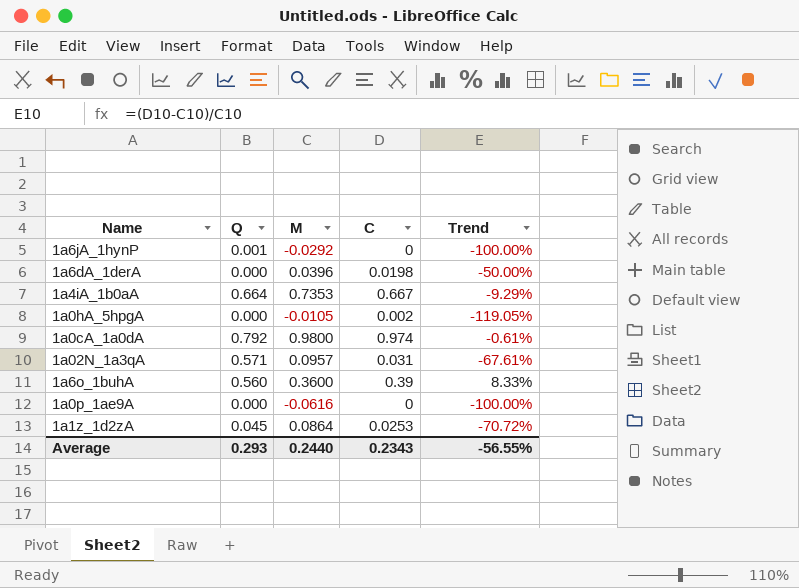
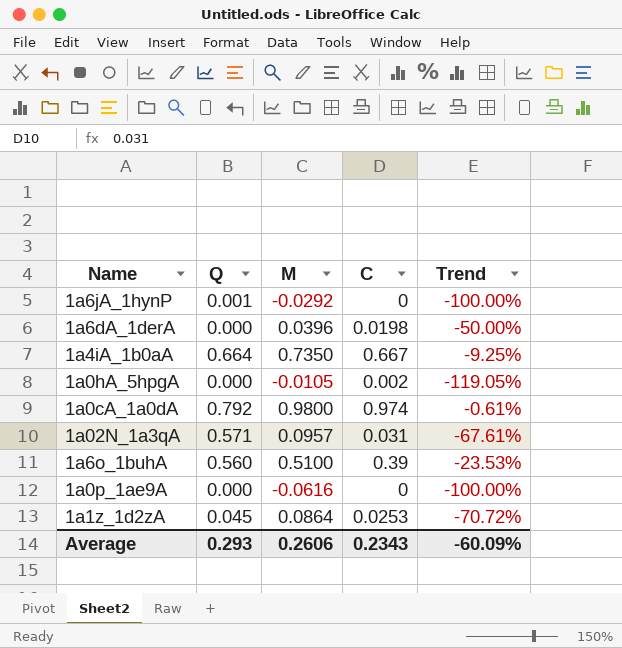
1a4iA_1b0aA | M: 0.7353 -> 0.7350
1a4iA_1b0aA | Trend: -9.29% -> -9.25%
1a6o_1buhA | M: 0.3600 -> 0.5100
1a6o_1buhA | Trend: 8.33% -> -23.53%
Average | M: 0.2440 -> 0.2606
Average | Trend: -56.55% -> -60.09%

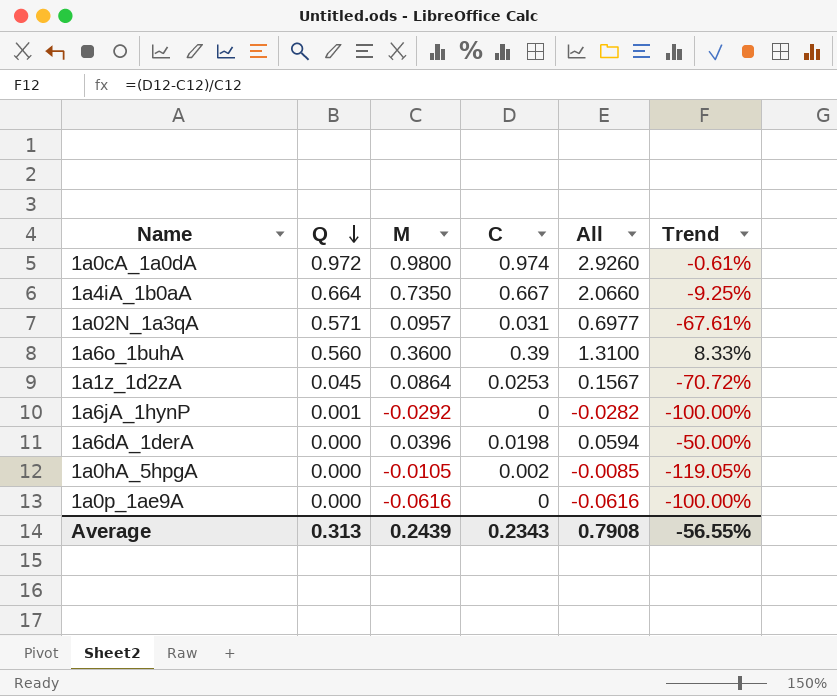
row order: none -> Q descending
column All | formula: none -> [Q] + [M] + [C]
1a0cA_1a0dA | Q: 0.792 -> 0.972
1a6o_1buhA | M: 0.5100 -> 0.3600
1a6o_1buhA | Trend: -23.53% -> 8.33%
Average | Q: 0.293 -> 0.313
Average | M: 0.2606 -> 0.2439
Average | Trend: -60.09% -> -56.55%

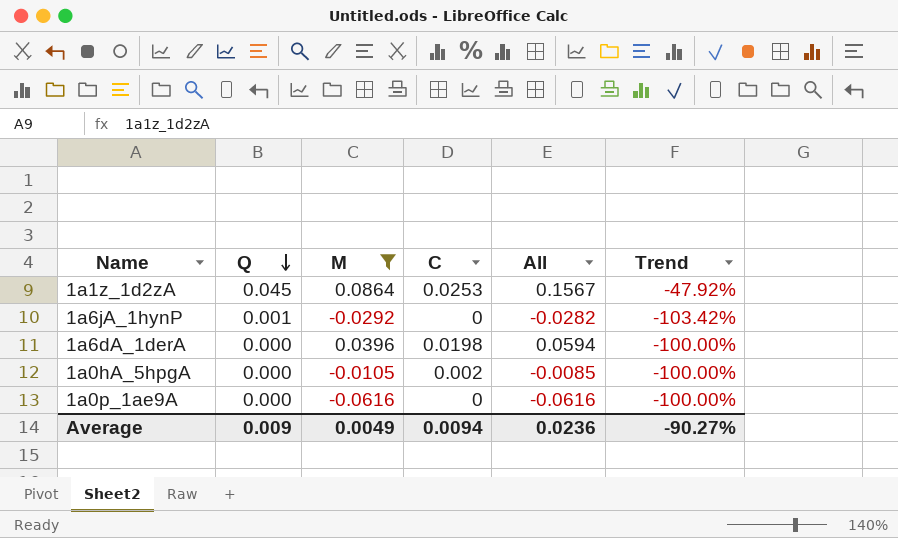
filter: none -> M <= 0.0864
column Trend | formula: ([C] - [M]) / [M] -> ([Q] - [M]) / [M]
Average | Q: 0.313 -> 0.009
Average | M: 0.2439 -> 0.0049
Average | C: 0.2343 -> 0.0094
Average | All: 0.7908 -> 0.0236
Average | Trend: -56.55% -> -90.27%

